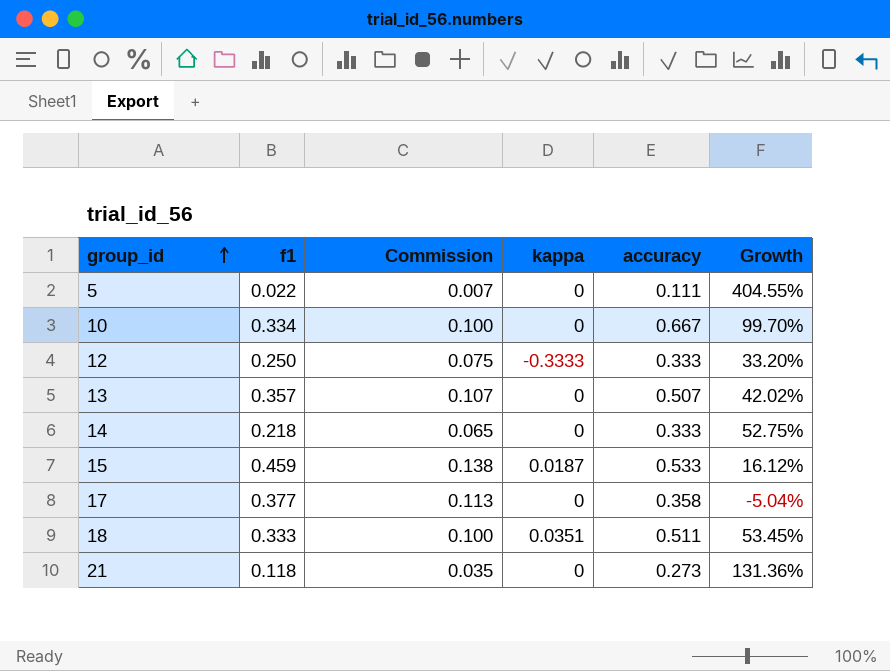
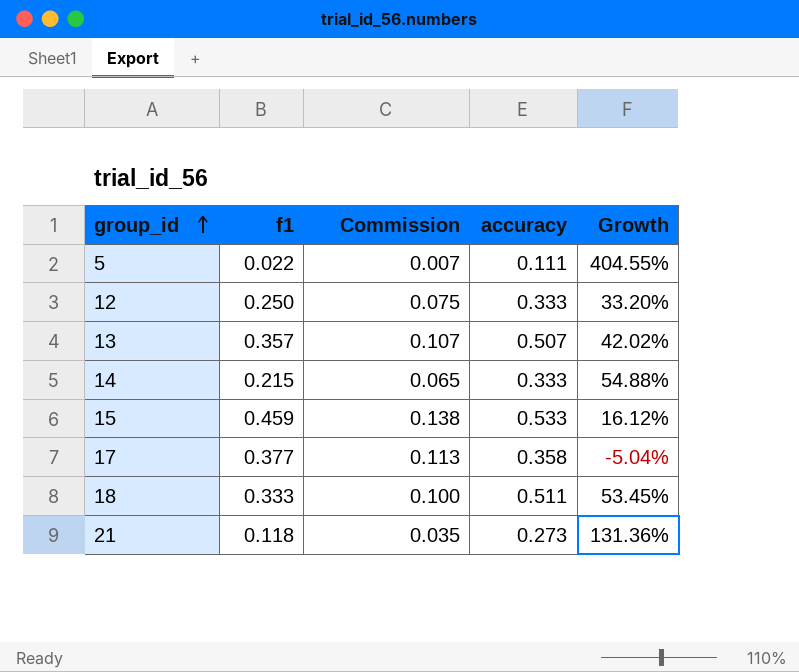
column kappa | position: 4 -> none
row 10: 0.334 | 0.100 | 0 | 0.667 | 99.70% -> none
14 | f1: 0.218 -> 0.215
14 | Growth: 52.75% -> 54.88%

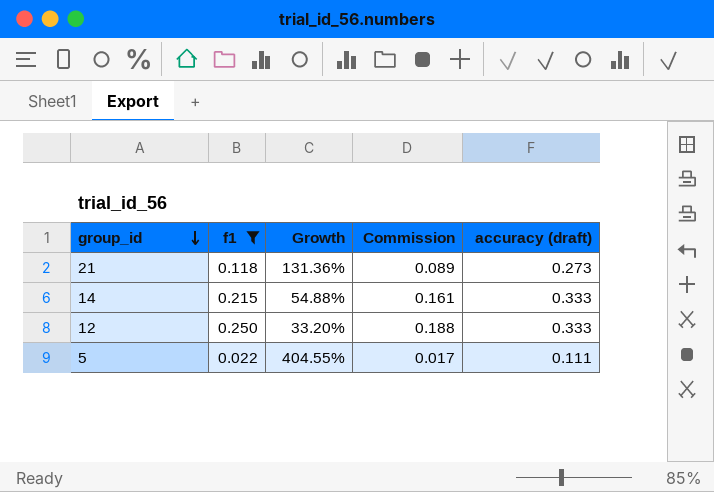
filter: none -> f1 <= 0.250
row order: group_id ascending -> group_id descending
column Growth | position: 5 -> 3
column Commission | formula: [f1] * 0.3 -> [f1] * 0.75
column name: accuracy -> accuracy (draft)

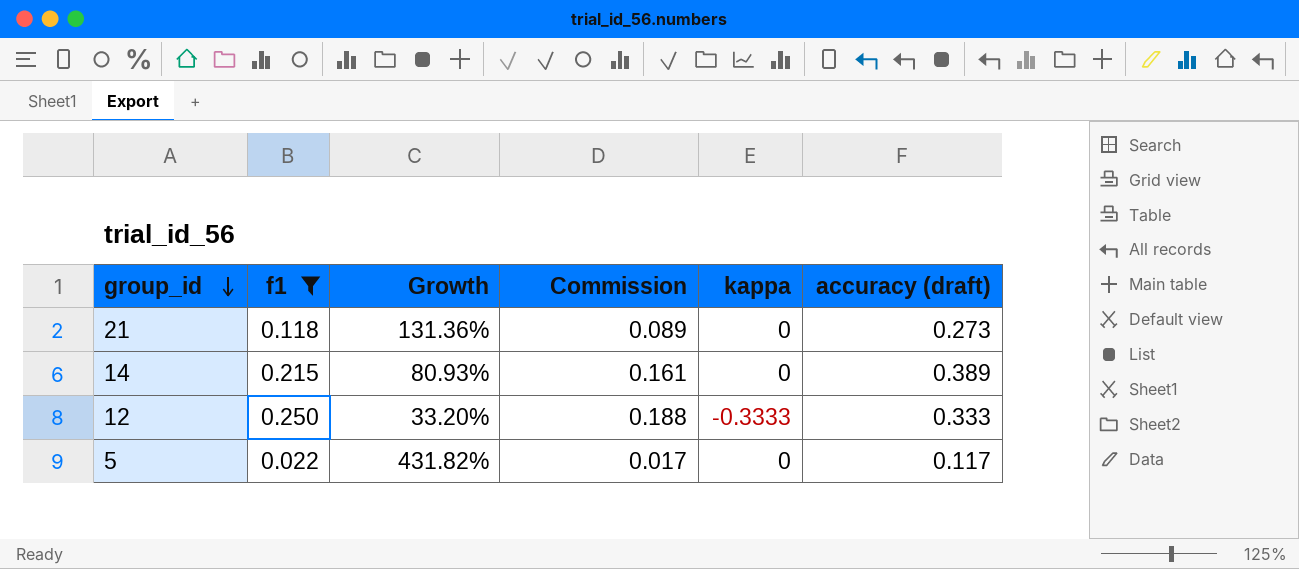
column kappa | position: none -> 5
14 | Growth: 54.88% -> 80.93%
14 | accuracy (draft): 0.333 -> 0.389
5 | Growth: 404.55% -> 431.82%
5 | accuracy (draft): 0.111 -> 0.117

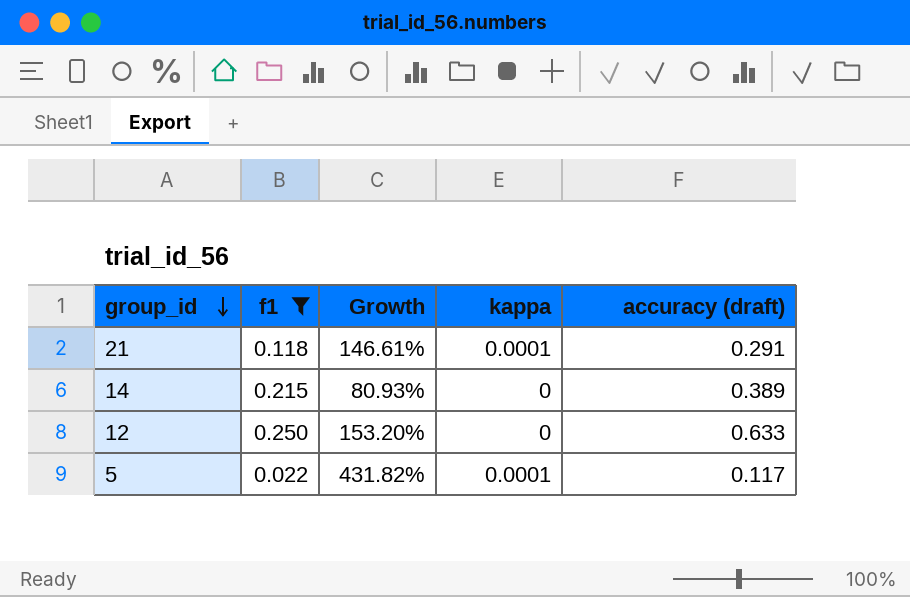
column Commission | formula: [f1] * 0.75 -> none
21 | Growth: 131.36% -> 146.61%
21 | kappa: 0 -> 0.0001
21 | accuracy (draft): 0.273 -> 0.291
12 | Growth: 33.20% -> 153.20%
12 | kappa: -0.3333 -> 0
12 | accuracy (draft): 0.333 -> 0.633
5 | kappa: 0 -> 0.0001

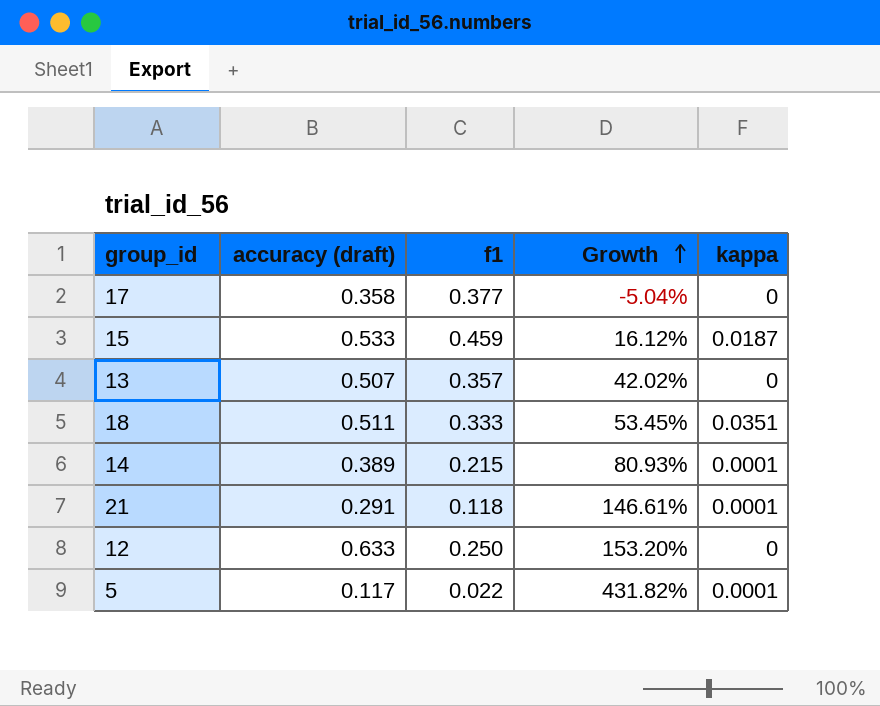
filter: f1 <= 0.250 -> none
row order: group_id descending -> Growth ascending
column accuracy (draft) | position: 5 -> 2
14 | kappa: 0 -> 0.0001

